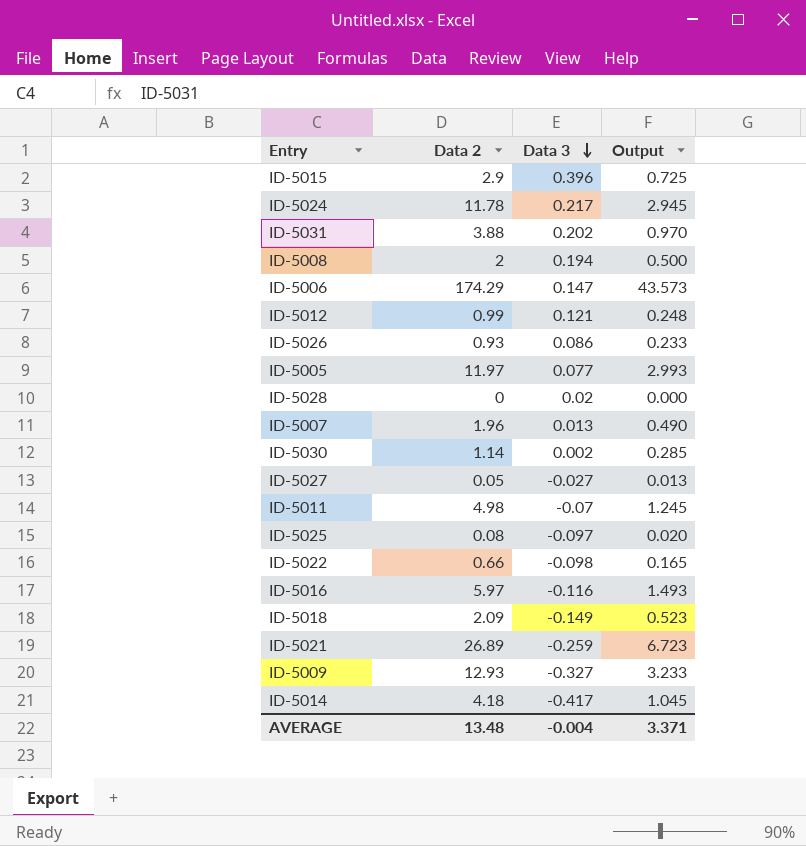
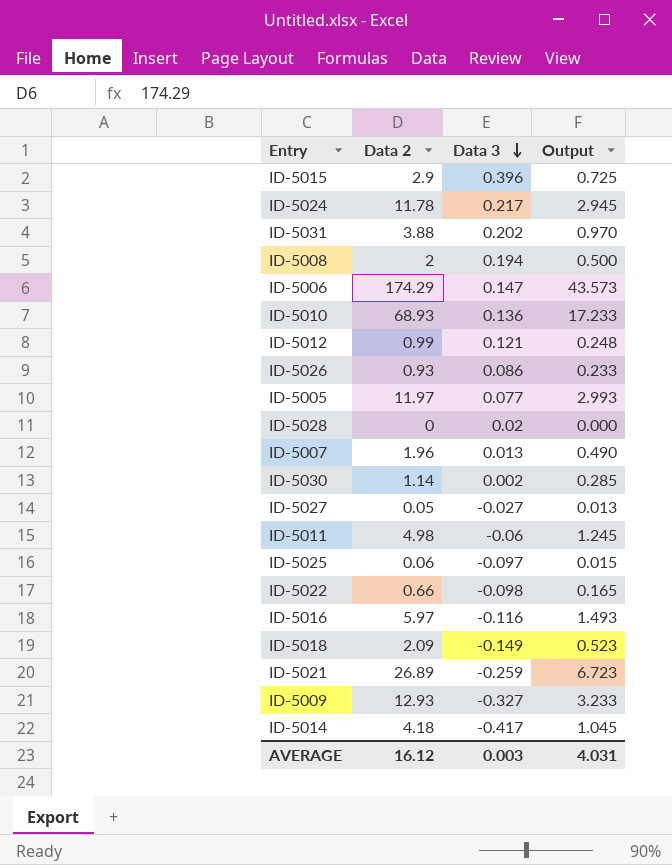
row ID-5010: none -> 68.93 | 0.136 | 17.233
ID-5011 | Data 3: -0.07 -> -0.06
ID-5025 | Data 2: 0.08 -> 0.06
ID-5025 | Output: 0.020 -> 0.015
AVERAGE | Data 2: 13.48 -> 16.12
AVERAGE | Data 3: -0.004 -> 0.003
AVERAGE | Output: 3.371 -> 4.031

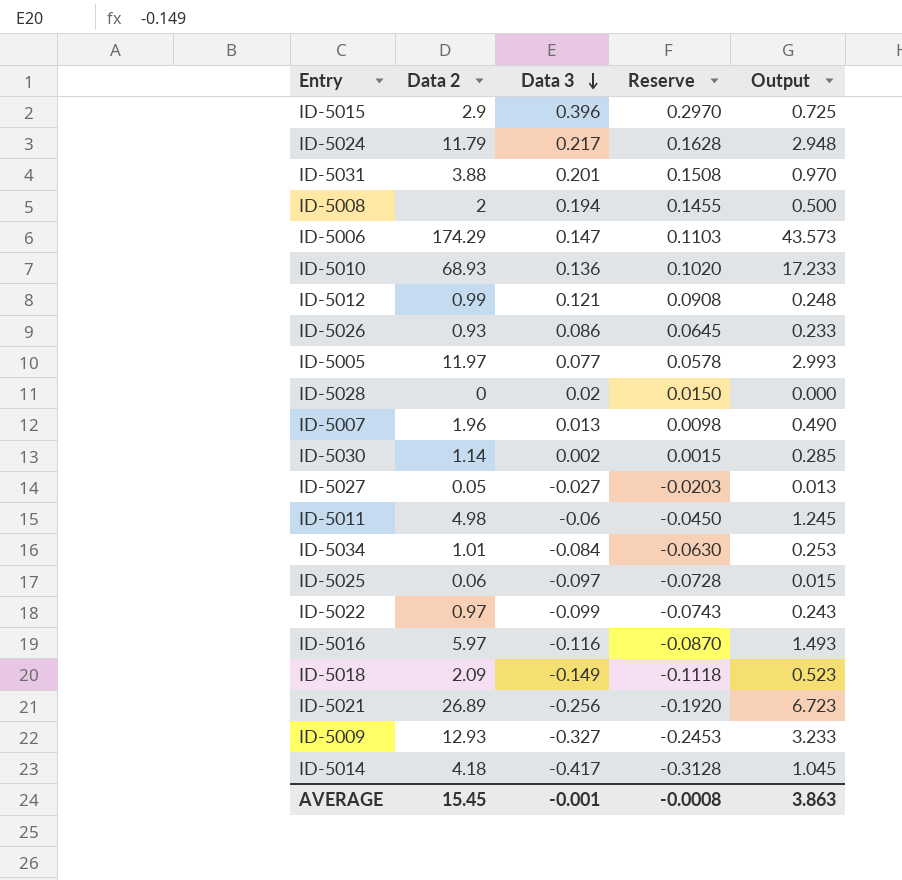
column Reserve | formula: none -> [Data 3] * 0.75
ID-5024 | Data 2: 11.78 -> 11.79
ID-5024 | Output: 2.945 -> 2.948
ID-5031 | Data 3: 0.202 -> 0.201
row ID-5034: none -> 1.01 | -0.084 | -0.0630 | 0.253
ID-5022 | Data 2: 0.66 -> 0.97
ID-5022 | Data 3: -0.098 -> -0.099
ID-5022 | Output: 0.165 -> 0.243
ID-5021 | Data 3: -0.259 -> -0.256
AVERAGE | Data 2: 16.12 -> 15.45
AVERAGE | Data 3: 0.003 -> -0.001
AVERAGE | Output: 4.031 -> 3.863

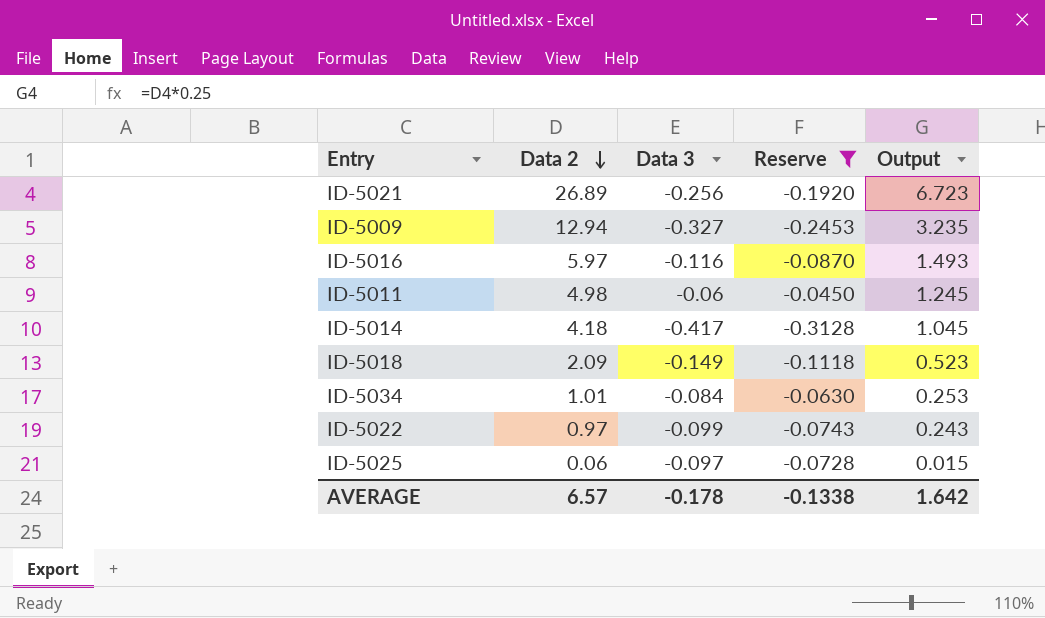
filter: none -> Reserve <= -0.0450
row order: Data 3 descending -> Data 2 descending
ID-5009 | Data 2: 12.93 -> 12.94
ID-5009 | Output: 3.233 -> 3.235
AVERAGE | Data 2: 15.45 -> 6.57
AVERAGE | Data 3: -0.001 -> -0.178
AVERAGE | Reserve: -0.0008 -> -0.1338
AVERAGE | Output: 3.863 -> 1.642

